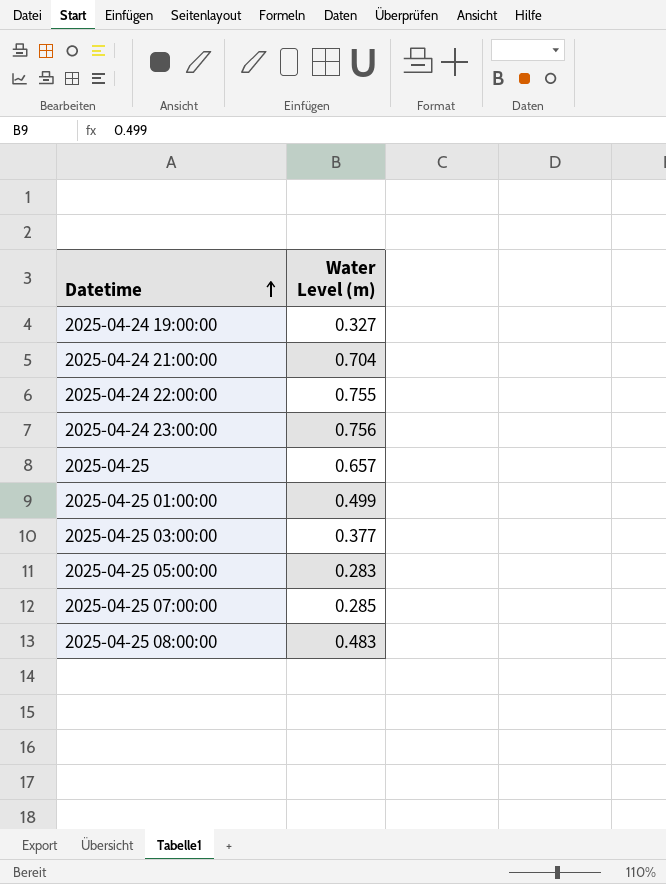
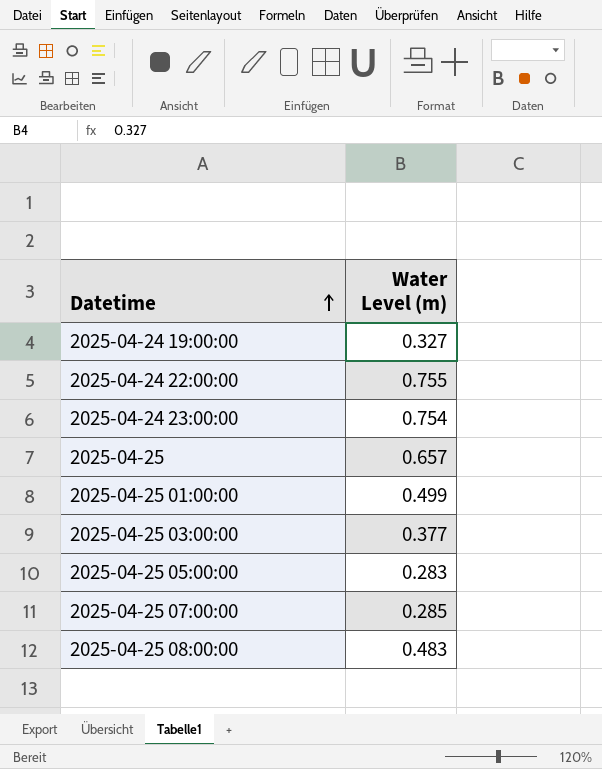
row 2025-04-24 21:00:00: 0.704 -> none
2025-04-24 23:00:00 | Water Level (m): 0.756 -> 0.754

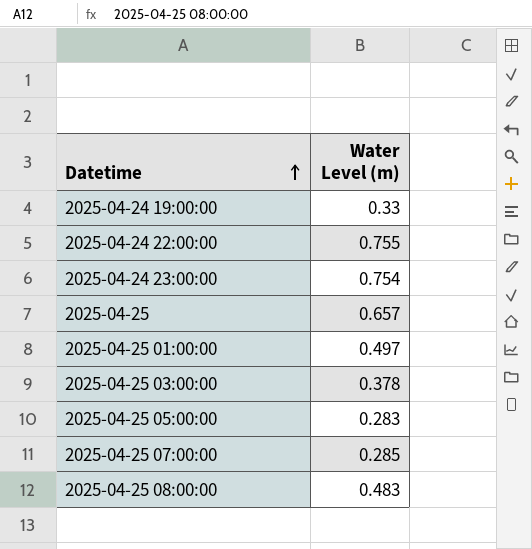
2025-04-24 19:00:00 | Water Level (m): 0.327 -> 0.33
2025-04-25 01:00:00 | Water Level (m): 0.499 -> 0.497
2025-04-25 03:00:00 | Water Level (m): 0.377 -> 0.378

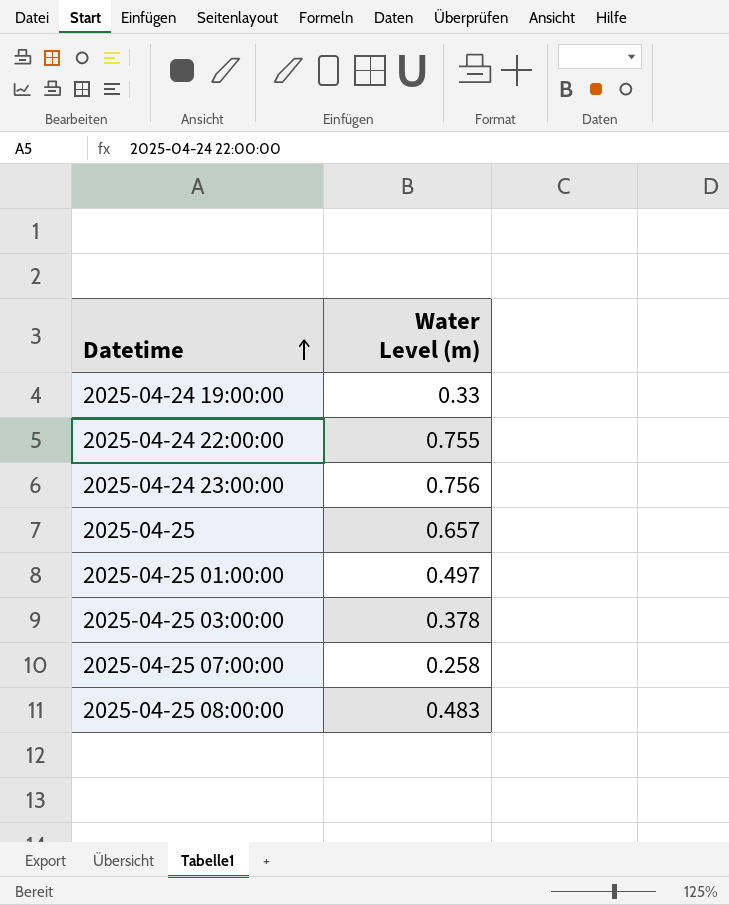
row 2025-04-25 05:00:00: 0.283 -> none
2025-04-24 23:00:00 | Water Level (m): 0.754 -> 0.756
2025-04-25 07:00:00 | Water Level (m): 0.285 -> 0.258

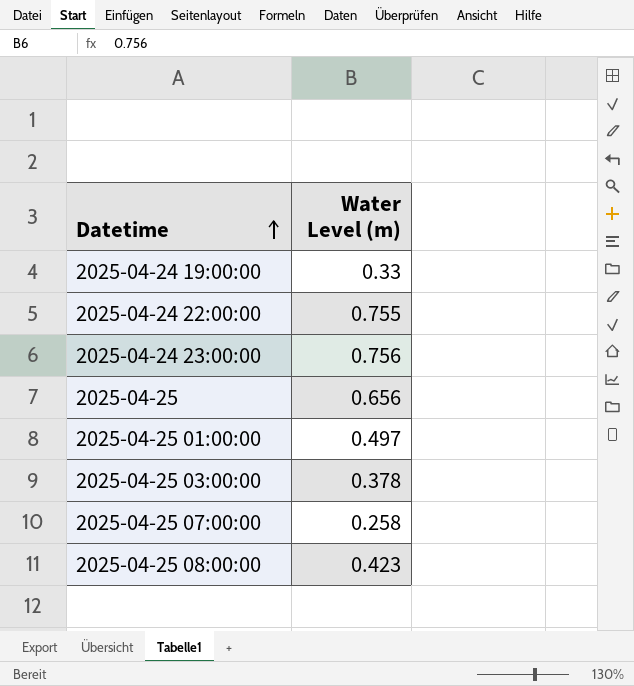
2025-04-25 | Water Level (m): 0.657 -> 0.656
2025-04-25 08:00:00 | Water Level (m): 0.483 -> 0.423

